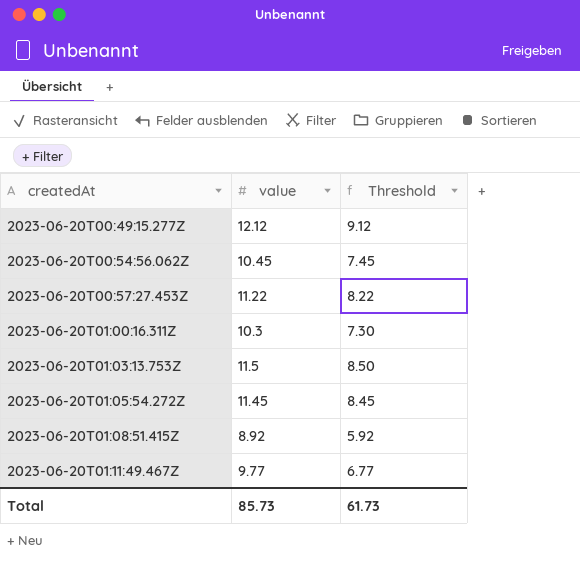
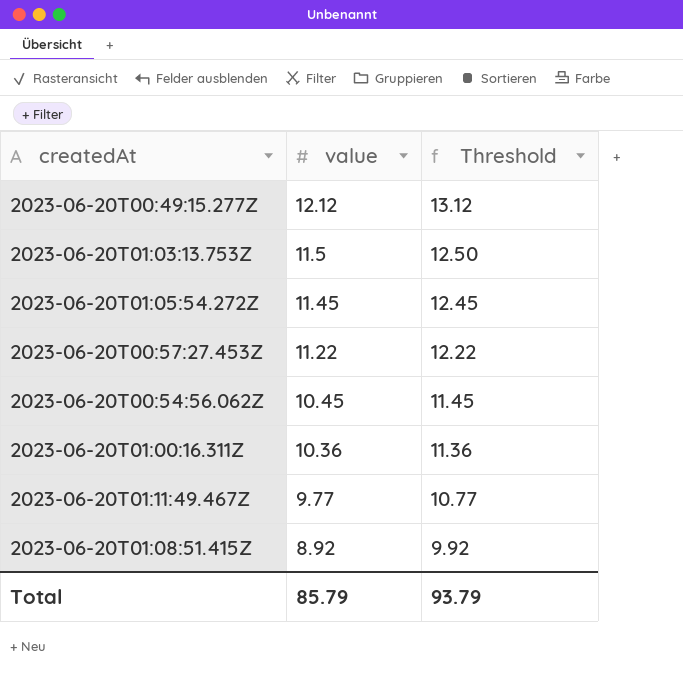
row order: createdAt ascending -> value descending
column Threshold | formula: [value] - 3 -> [value] + 1
2023-06-20T01:00:16.311Z | value: 10.3 -> 10.36
Total | value: 85.73 -> 85.79
Total | Threshold: 61.73 -> 93.79

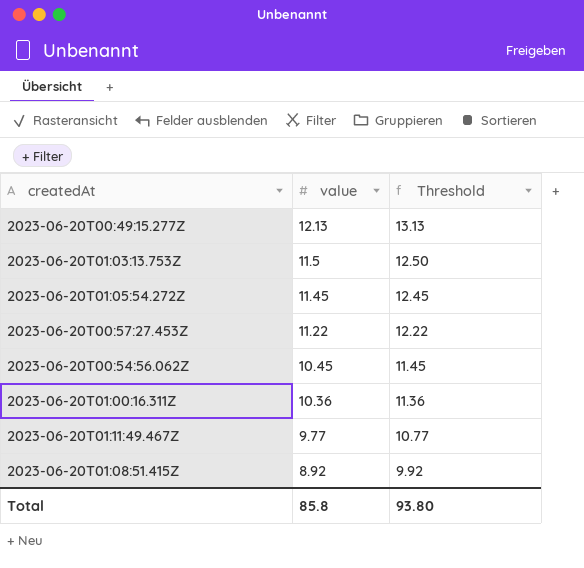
2023-06-20T00:49:15.277Z | value: 12.12 -> 12.13
2023-06-20T00:49:15.277Z | Threshold: 13.12 -> 13.13
Total | value: 85.79 -> 85.8
Total | Threshold: 93.79 -> 93.80

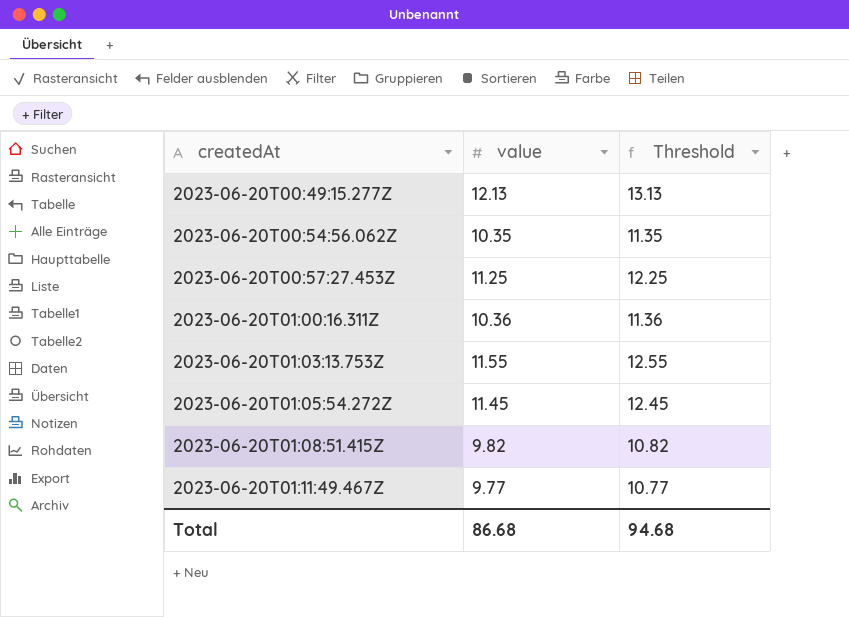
row order: value descending -> createdAt ascending
2023-06-20T00:54:56.062Z | value: 10.45 -> 10.35
2023-06-20T00:54:56.062Z | Threshold: 11.45 -> 11.35
2023-06-20T00:57:27.453Z | value: 11.22 -> 11.25
2023-06-20T00:57:27.453Z | Threshold: 12.22 -> 12.25
2023-06-20T01:03:13.753Z | value: 11.5 -> 11.55
2023-06-20T01:03:13.753Z | Threshold: 12.50 -> 12.55
2023-06-20T01:08:51.415Z | value: 8.92 -> 9.82
2023-06-20T01:08:51.415Z | Threshold: 9.92 -> 10.82
Total | value: 85.8 -> 86.68
Total | Threshold: 93.80 -> 94.68

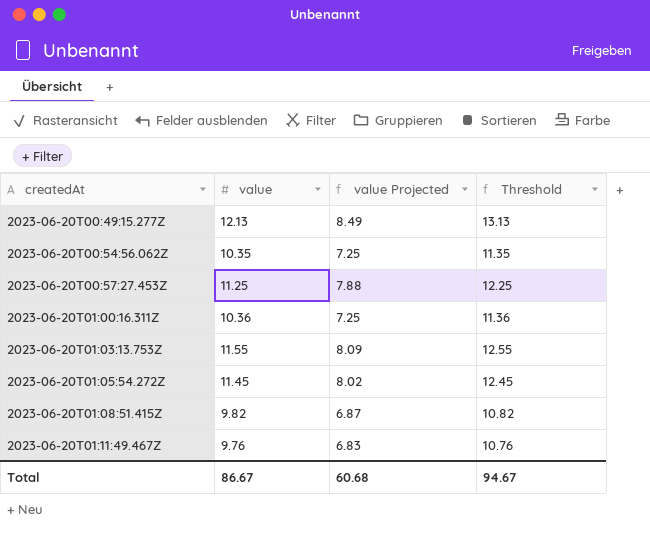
column value Projected | formula: none -> [value] * 0.7
2023-06-20T01:11:49.467Z | value: 9.77 -> 9.76
2023-06-20T01:11:49.467Z | Threshold: 10.77 -> 10.76
Total | value: 86.68 -> 86.67
Total | Threshold: 94.68 -> 94.67

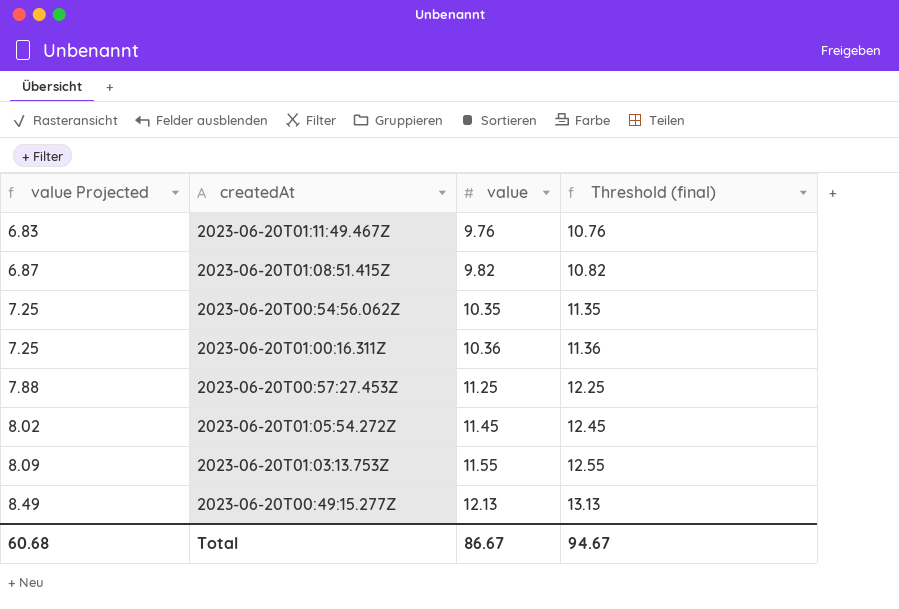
row order: createdAt ascending -> value Projected ascending
column value Projected | position: 3 -> 1
column name: Threshold -> Threshold (final)

